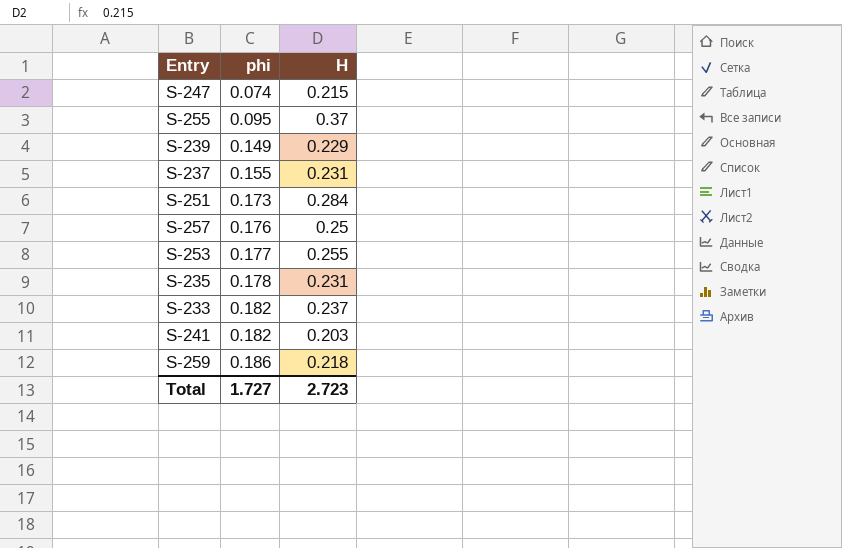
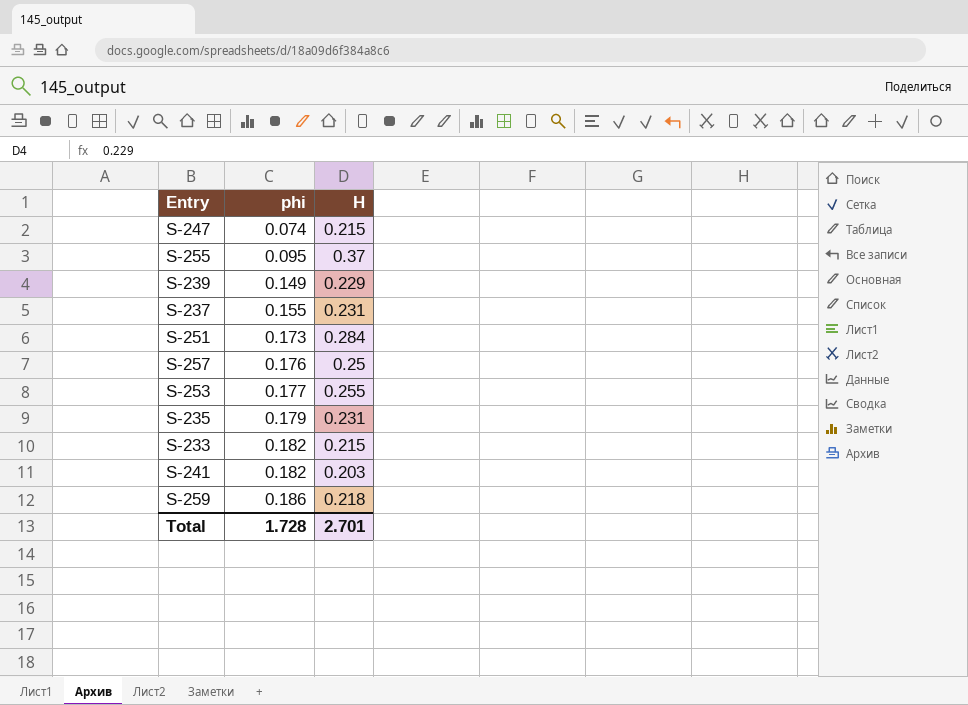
S-235 | phi: 0.178 -> 0.179
S-233 | H: 0.237 -> 0.215
Total | phi: 1.727 -> 1.728
Total | H: 2.723 -> 2.701

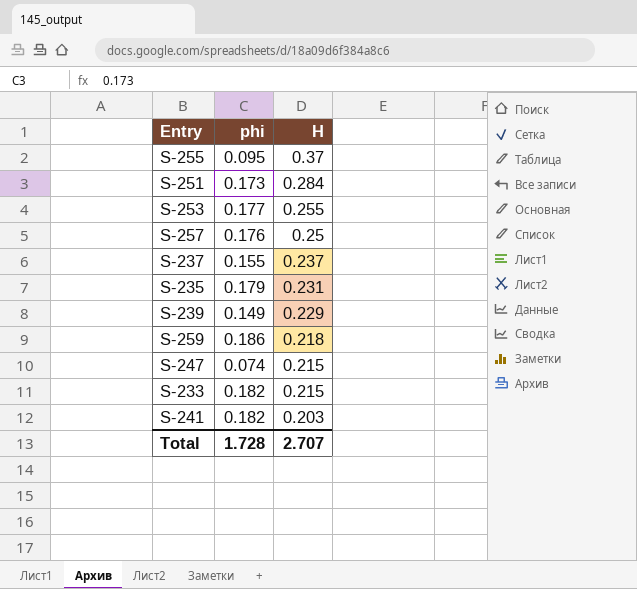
row order: phi ascending -> H descending
S-237 | H: 0.231 -> 0.237
Total | H: 2.701 -> 2.707

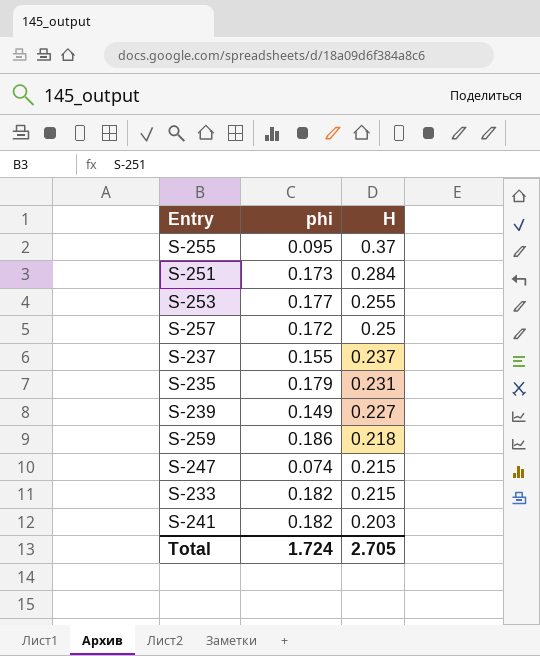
S-257 | phi: 0.176 -> 0.172
S-239 | H: 0.229 -> 0.227
Total | phi: 1.728 -> 1.724
Total | H: 2.707 -> 2.705

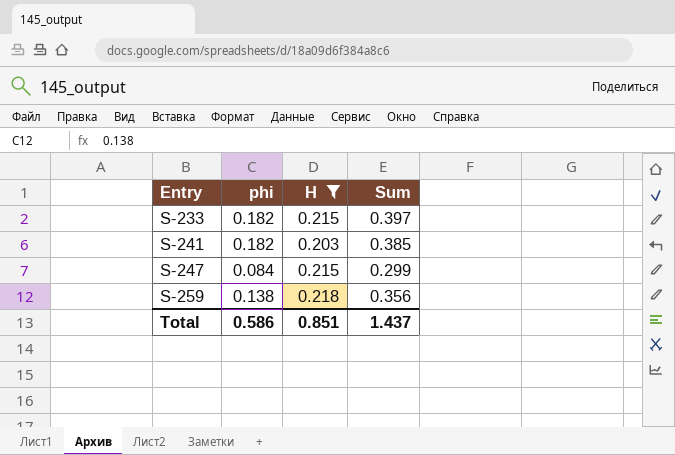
filter: none -> H <= 0.218
row order: H descending -> Entry ascending
column Sum | formula: none -> [phi] + [H]
S-247 | phi: 0.074 -> 0.084
S-259 | phi: 0.186 -> 0.138
Total | phi: 1.724 -> 0.586
Total | H: 2.705 -> 0.851

